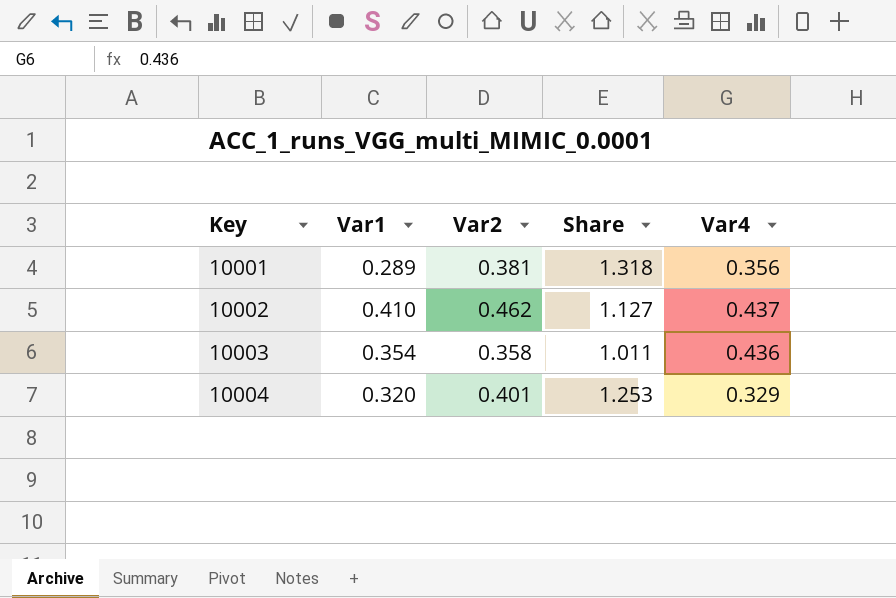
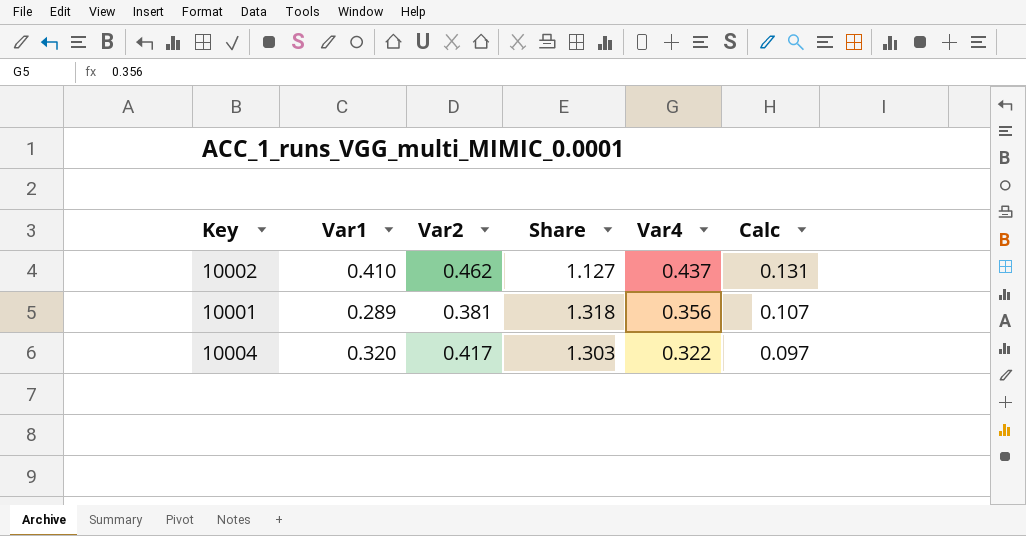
row order: Key ascending -> Var4 descending
column Calc | formula: none -> [Var4] * 0.3
row 10003: 0.354 | 0.358 | 1.011 | 0.436 -> none
10004 | Var2: 0.401 -> 0.417
10004 | Share: 1.253 -> 1.303
10004 | Var4: 0.329 -> 0.322

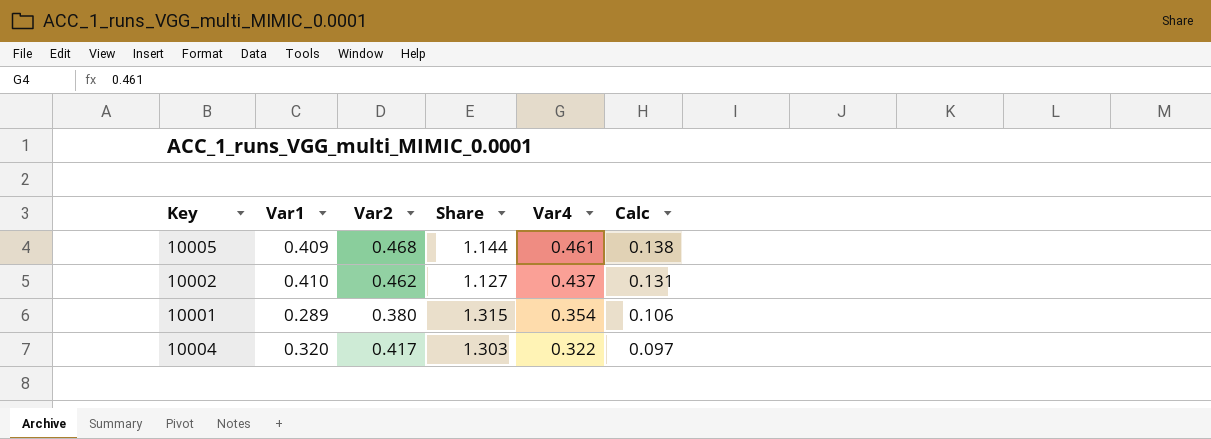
row 10005: none -> 0.409 | 0.468 | 1.144 | 0.461 | 0.138
10001 | Var2: 0.381 -> 0.380
10001 | Share: 1.318 -> 1.315
10001 | Var4: 0.356 -> 0.354
10001 | Calc: 0.107 -> 0.106

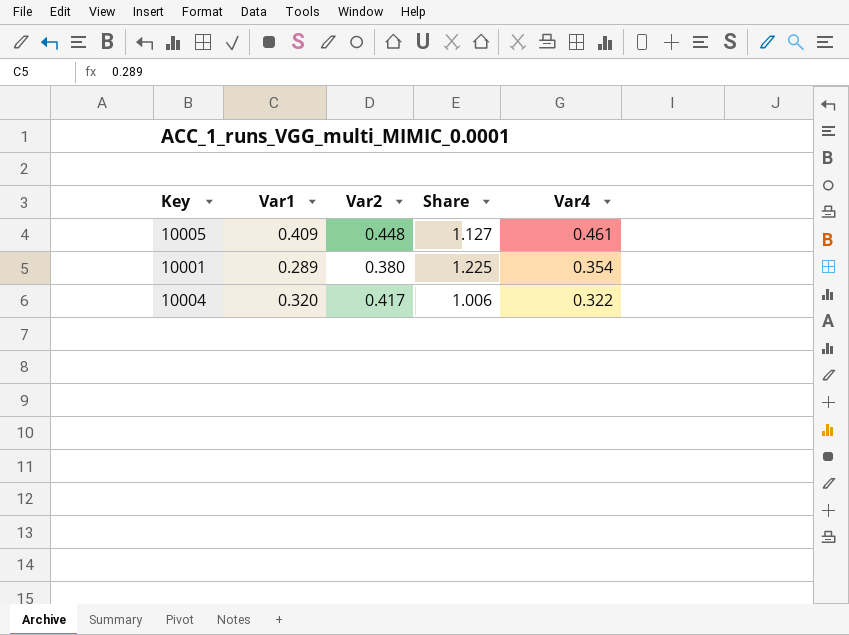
column Calc | formula: [Var4] * 0.3 -> none
column Share | formula: [Var2] / [Var1] -> [Var4] / [Var1]
row 10002: 0.410 | 0.462 | 1.127 | 0.437 | 0.131 -> none
10005 | Var2: 0.468 -> 0.448

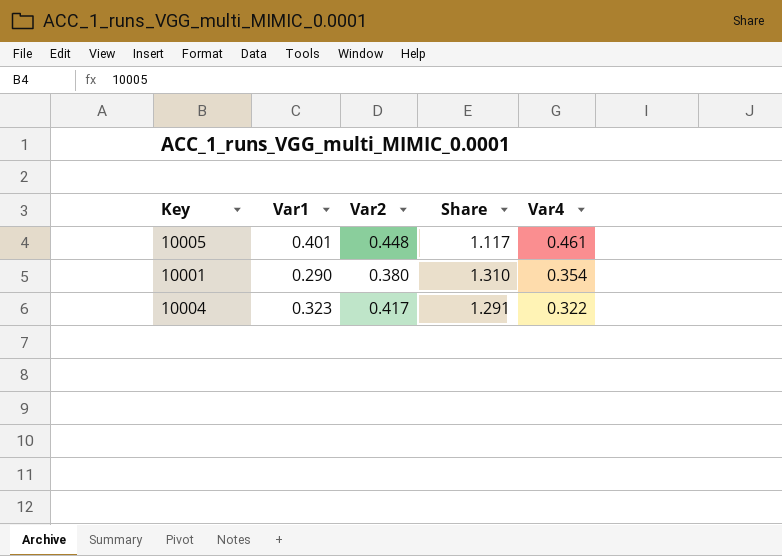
column Share | formula: [Var4] / [Var1] -> [Var2] / [Var1]
10005 | Var1: 0.409 -> 0.401
10001 | Var1: 0.289 -> 0.290
10004 | Var1: 0.320 -> 0.323

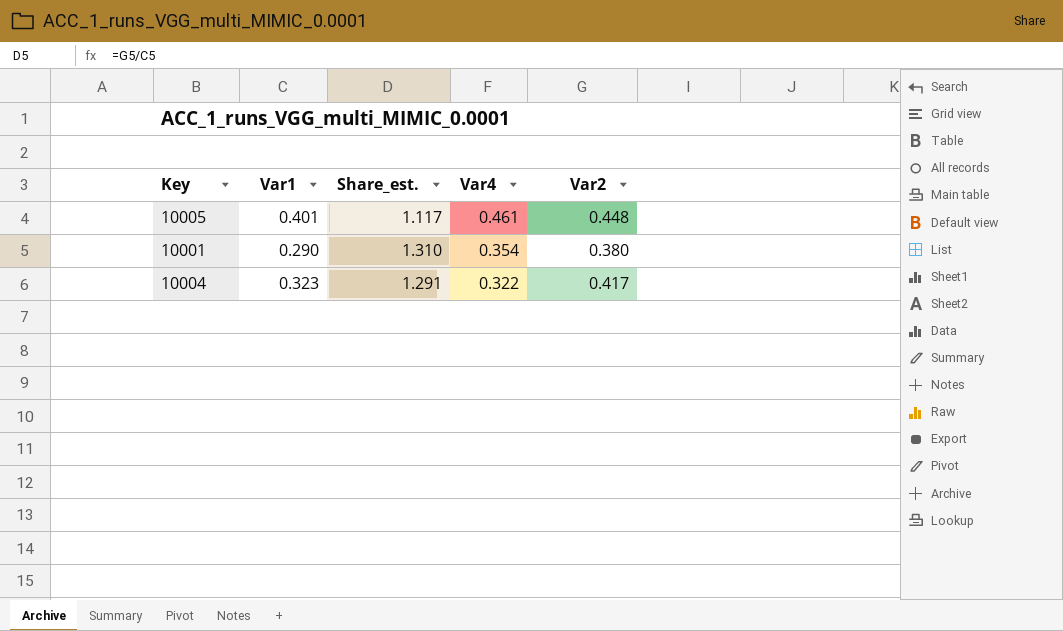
column name: Share -> Share_est.
column Var2 | position: 3 -> 5

